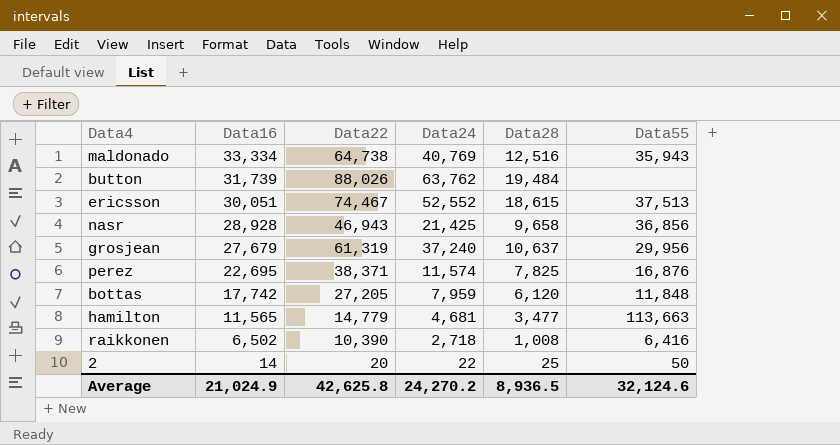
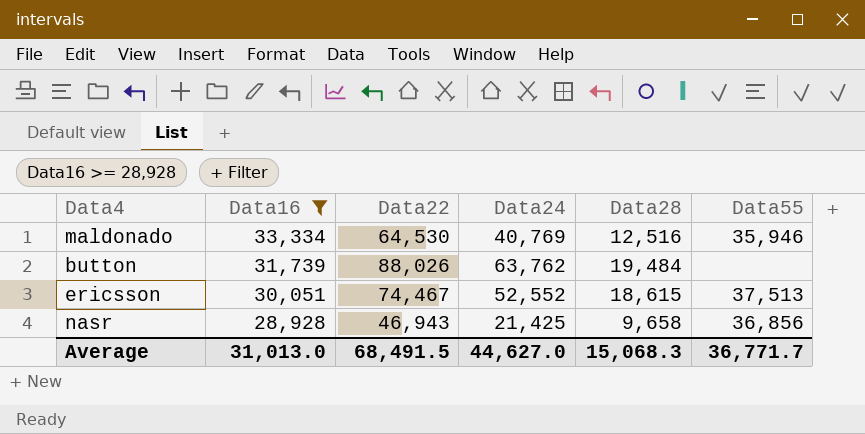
filter: none -> Data16 >= 28,928
maldonado | Data22: 64,738 -> 64,530
maldonado | Data55: 35,943 -> 35,946
Average | Data16: 21,024.9 -> 31,013.0
Average | Data22: 42,625.8 -> 68,491.5
Average | Data24: 24,270.2 -> 44,627.0
Average | Data28: 8,936.5 -> 15,068.3
Average | Data55: 32,124.6 -> 36,771.7

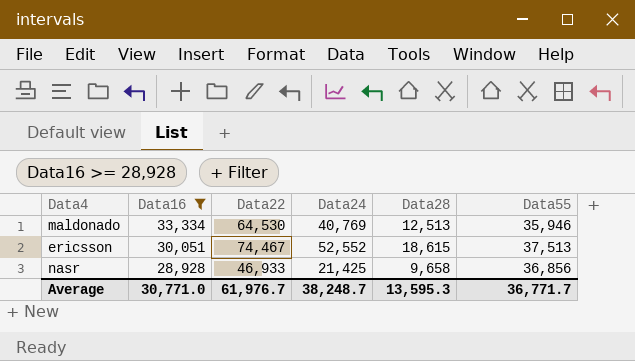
row button: 31,739 | 88,026 | 63,762 | 19,484 | none -> none
maldonado | Data28: 12,516 -> 12,513
nasr | Data22: 46,943 -> 46,933
Average | Data16: 31,013.0 -> 30,771.0
Average | Data22: 68,491.5 -> 61,976.7
Average | Data24: 44,627.0 -> 38,248.7
Average | Data28: 15,068.3 -> 13,595.3

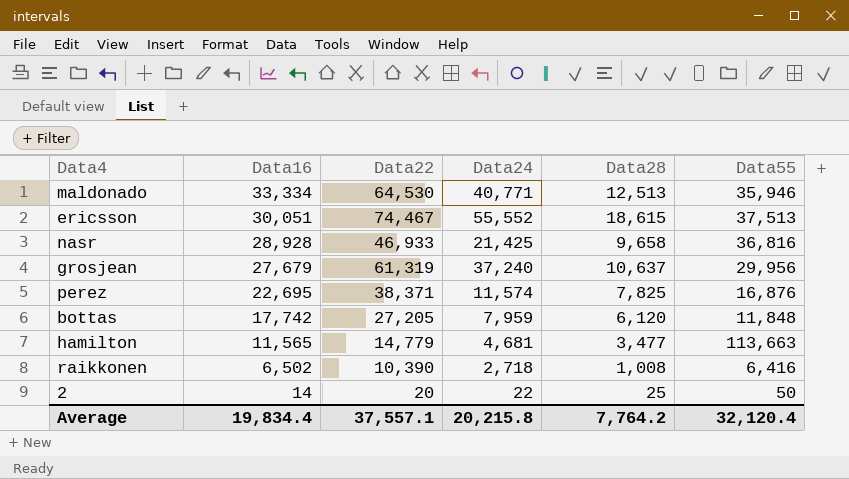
filter: Data16 >= 28,928 -> none
maldonado | Data24: 40,769 -> 40,771
ericsson | Data24: 52,552 -> 55,552
nasr | Data55: 36,856 -> 36,816
Average | Data16: 30,771.0 -> 19,834.4
Average | Data22: 61,976.7 -> 37,557.1
Average | Data24: 38,248.7 -> 20,215.8
Average | Data28: 13,595.3 -> 7,764.2
Average | Data55: 36,771.7 -> 32,120.4

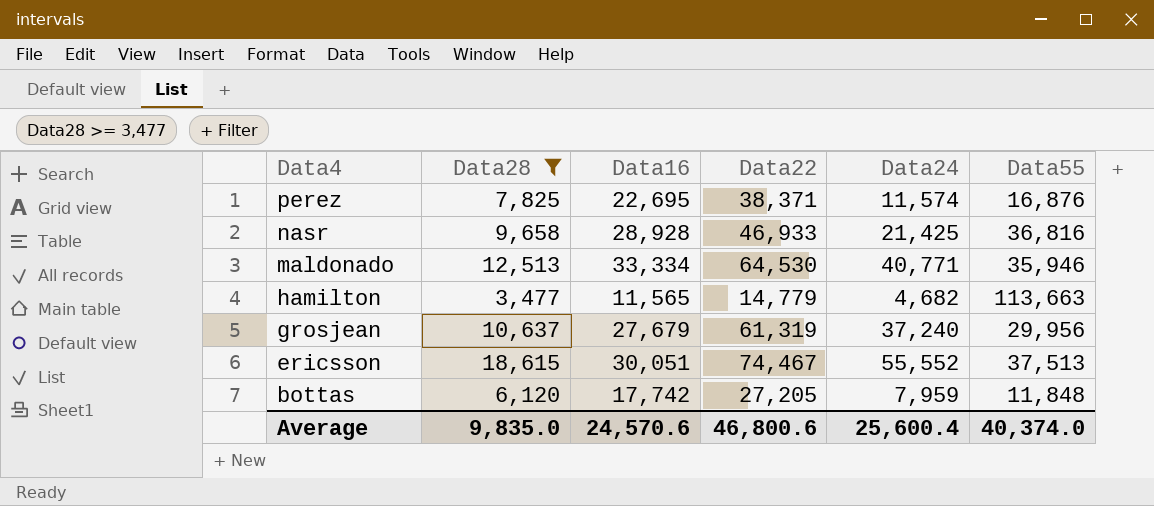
filter: none -> Data28 >= 3,477
row order: Data16 descending -> Data4 descending
column Data28 | position: 5 -> 2
hamilton | Data24: 4,681 -> 4,682
Average | Data28: 7,764.2 -> 9,835.0
Average | Data16: 19,834.4 -> 24,570.6
Average | Data22: 37,557.1 -> 46,800.6
Average | Data24: 20,215.8 -> 25,600.4
Average | Data55: 32,120.4 -> 40,374.0

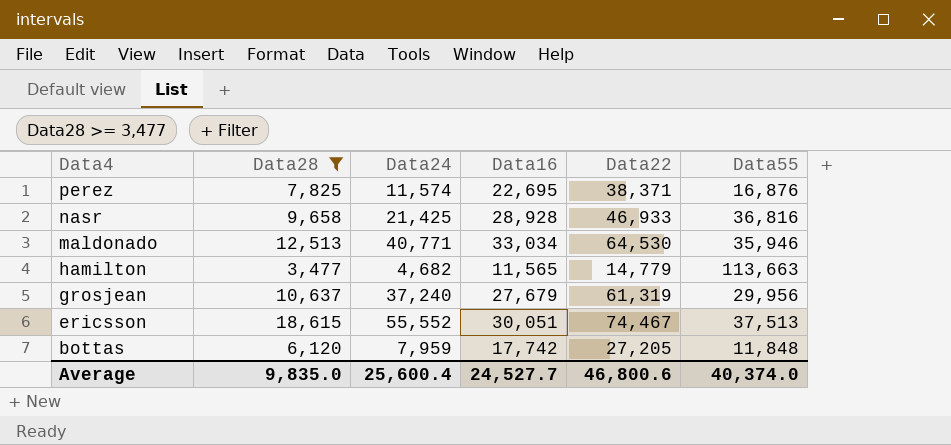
column Data24 | position: 5 -> 3
maldonado | Data16: 33,334 -> 33,034
Average | Data16: 24,570.6 -> 24,527.7

